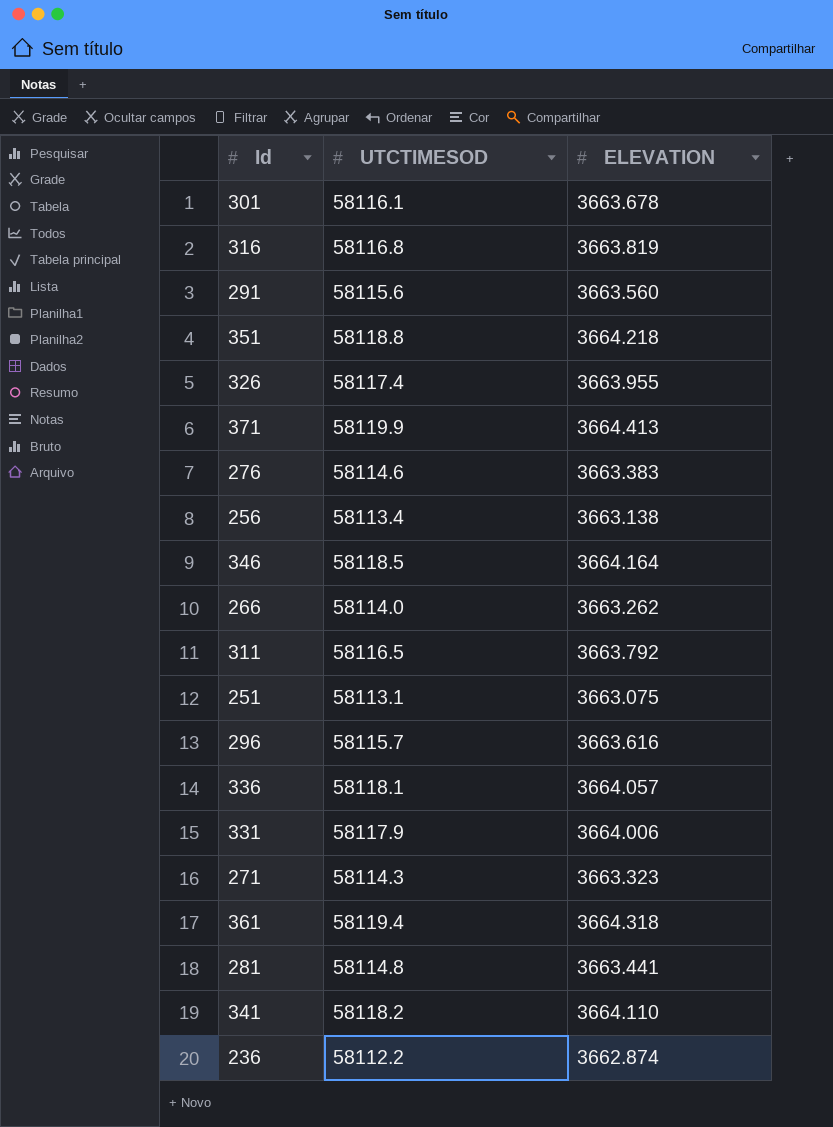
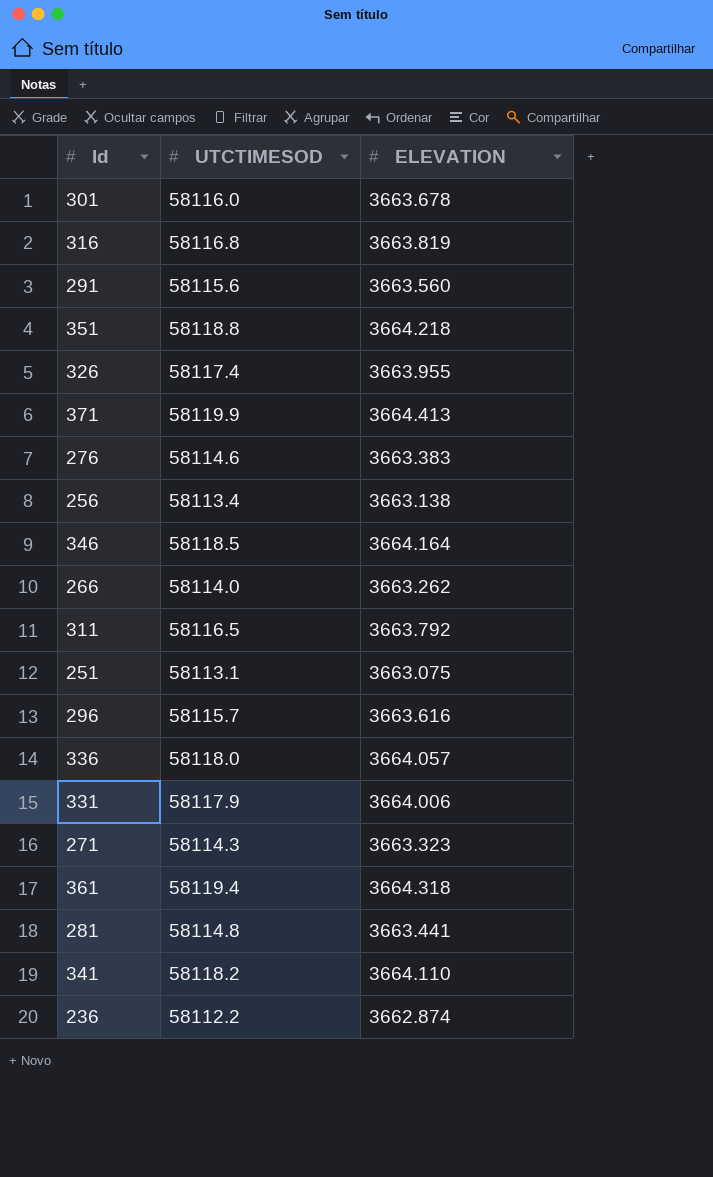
301 | UTCTIMESOD: 58116.1 -> 58116.0
336 | UTCTIMESOD: 58118.1 -> 58118.0

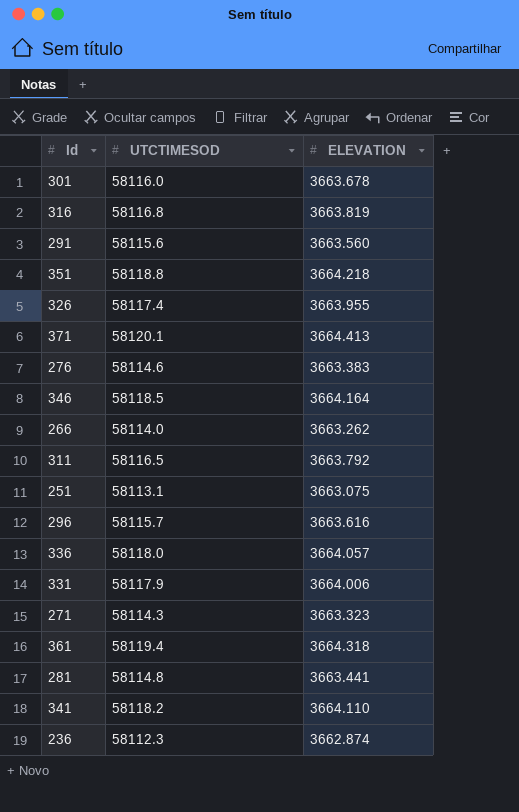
row 256: 58113.4 | 3663.138 -> none
371 | UTCTIMESOD: 58119.9 -> 58120.1
236 | UTCTIMESOD: 58112.2 -> 58112.3

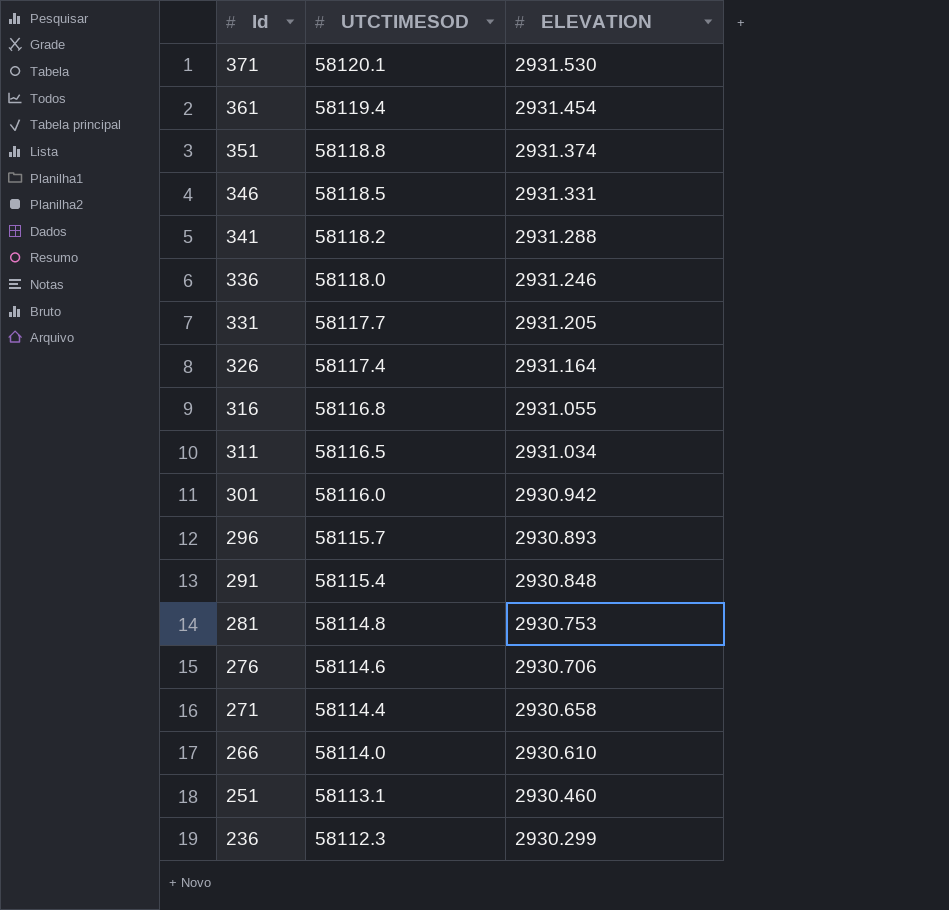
row order: none -> Id descending
371 | ELEVATION: 3664.413 -> 2931.530
361 | ELEVATION: 3664.318 -> 2931.454
351 | ELEVATION: 3664.218 -> 2931.374
346 | ELEVATION: 3664.164 -> 2931.331
341 | ELEVATION: 3664.110 -> 2931.288
336 | ELEVATION: 3664.057 -> 2931.246
331 | UTCTIMESOD: 58117.9 -> 58117.7
331 | ELEVATION: 3664.006 -> 2931.205
326 | ELEVATION: 3663.955 -> 2931.164
316 | ELEVATION: 3663.819 -> 2931.055
311 | ELEVATION: 3663.792 -> 2931.034
301 | ELEVATION: 3663.678 -> 2930.942
296 | ELEVATION: 3663.616 -> 2930.893
291 | UTCTIMESOD: 58115.6 -> 58115.4
291 | ELEVATION: 3663.560 -> 2930.848
281 | ELEVATION: 3663.441 -> 2930.753
276 | ELEVATION: 3663.383 -> 2930.706
271 | UTCTIMESOD: 58114.3 -> 58114.4
271 | ELEVATION: 3663.323 -> 2930.658
266 | ELEVATION: 3663.262 -> 2930.610
251 | ELEVATION: 3663.075 -> 2930.460
236 | ELEVATION: 3662.874 -> 2930.299

